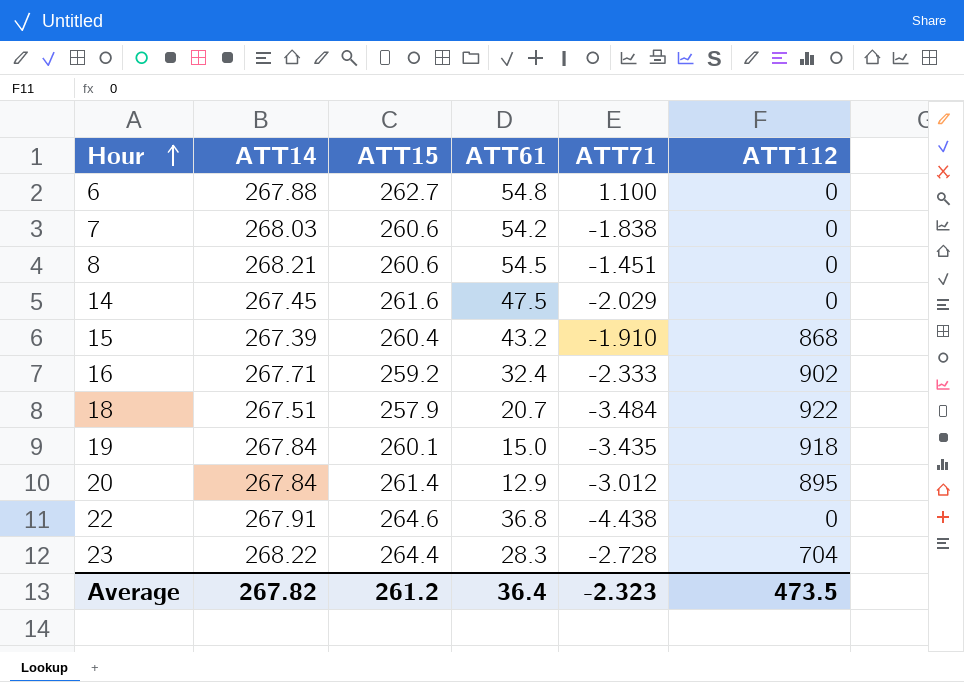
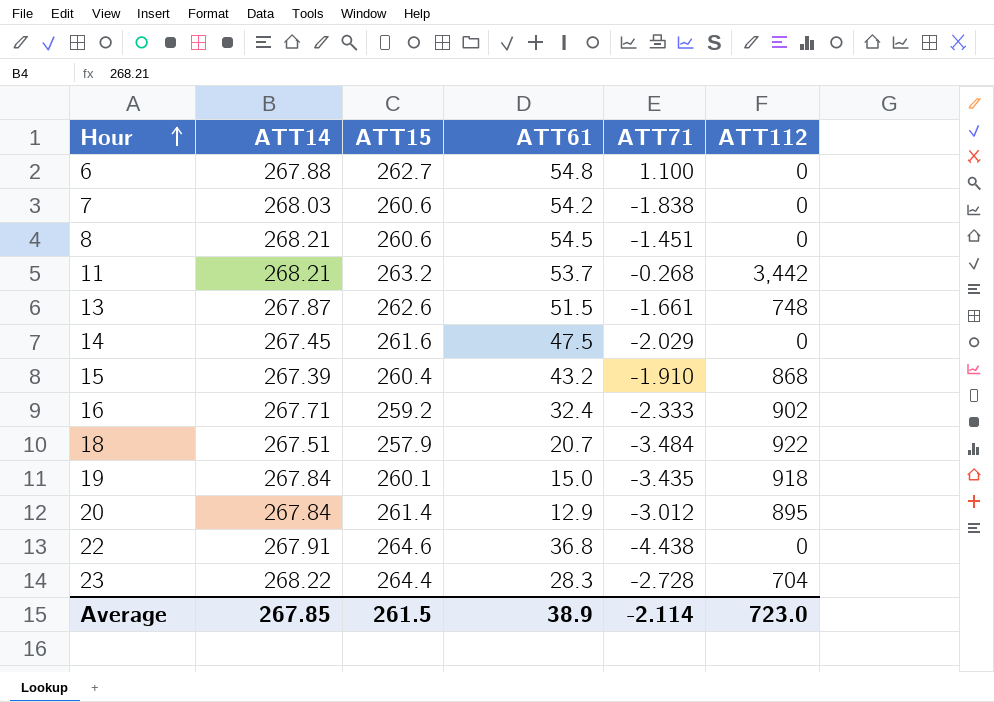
row 11: none -> 268.21 | 263.2 | 53.7 | -0.268 | 3,442
row 13: none -> 267.87 | 262.6 | 51.5 | -1.661 | 748
Average | ATT14: 267.82 -> 267.85
Average | ATT15: 261.2 -> 261.5
Average | ATT61: 36.4 -> 38.9
Average | ATT71: -2.323 -> -2.114
Average | ATT112: 473.5 -> 723.0

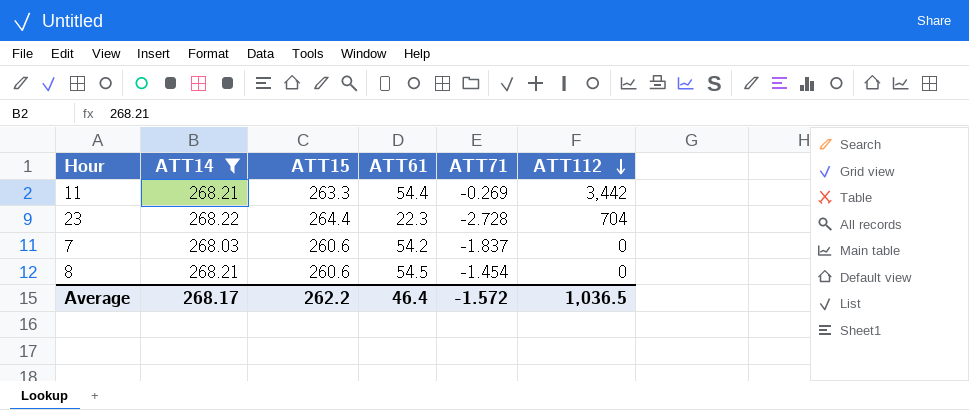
filter: none -> ATT14 >= 268.03
row order: Hour ascending -> ATT112 descending
11 | ATT15: 263.2 -> 263.3
11 | ATT61: 53.7 -> 54.4
11 | ATT71: -0.268 -> -0.269
23 | ATT61: 28.3 -> 22.3
7 | ATT71: -1.838 -> -1.837
8 | ATT71: -1.451 -> -1.454
Average | ATT14: 267.85 -> 268.17
Average | ATT15: 261.5 -> 262.2
Average | ATT61: 38.9 -> 46.4
Average | ATT71: -2.114 -> -1.572
Average | ATT112: 723.0 -> 1,036.5

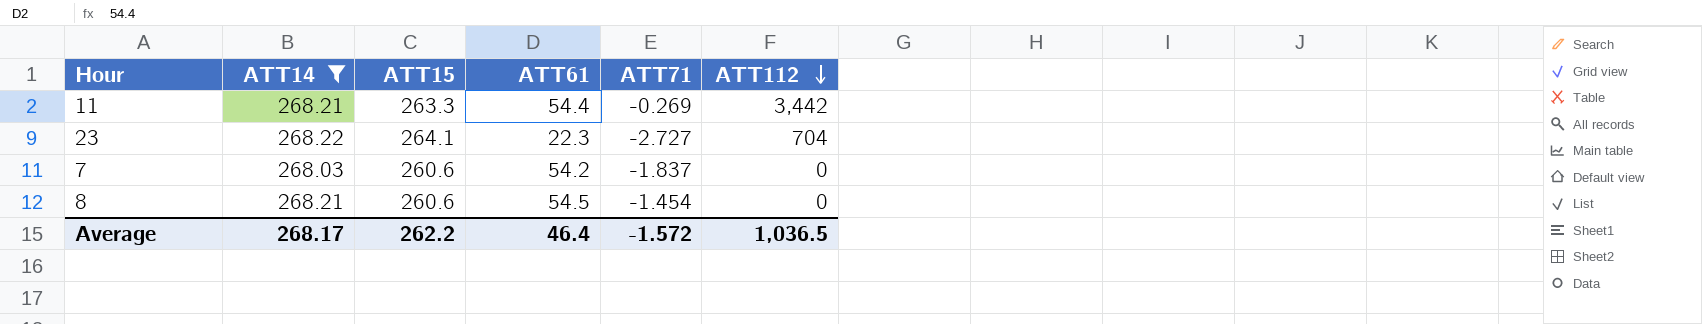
23 | ATT15: 264.4 -> 264.1
23 | ATT71: -2.728 -> -2.727

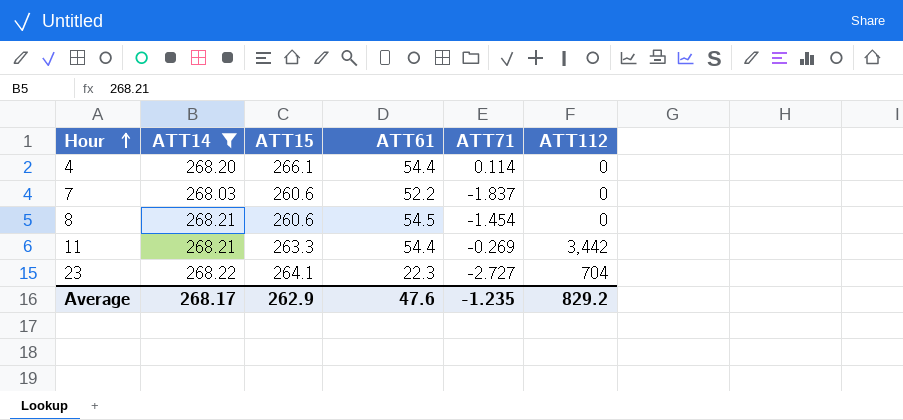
row order: ATT112 descending -> Hour ascending
row 4: none -> 268.20 | 266.1 | 54.4 | 0.114 | 0
7 | ATT61: 54.2 -> 52.2
Average | ATT15: 262.2 -> 262.9
Average | ATT61: 46.4 -> 47.6
Average | ATT71: -1.572 -> -1.235
Average | ATT112: 1,036.5 -> 829.2

